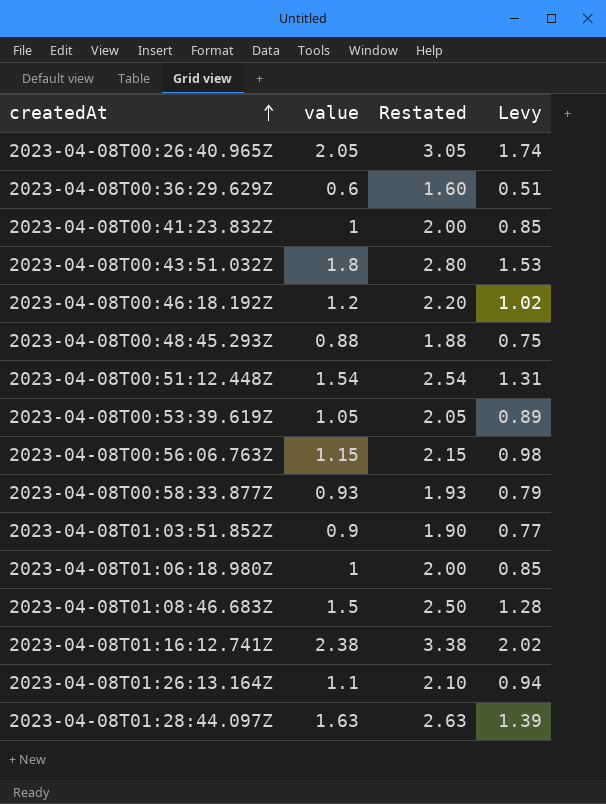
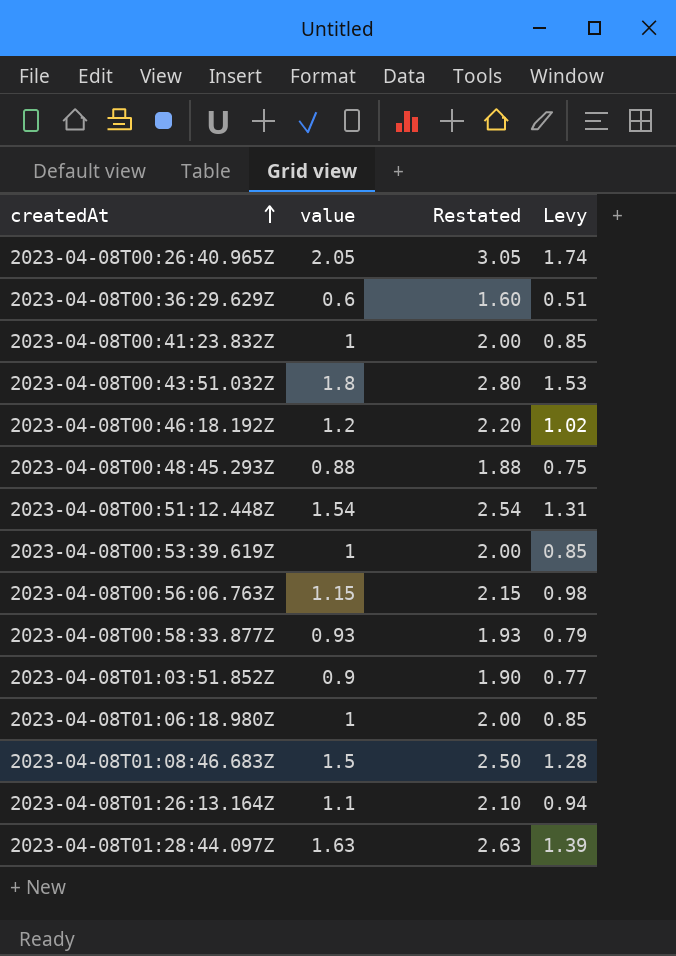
row 2023-04-08T01:16:12.741Z: 2.38 | 3.38 | 2.02 -> none
2023-04-08T00:53:39.619Z | value: 1.05 -> 1
2023-04-08T00:53:39.619Z | Restated: 2.05 -> 2.00
2023-04-08T00:53:39.619Z | Levy: 0.89 -> 0.85

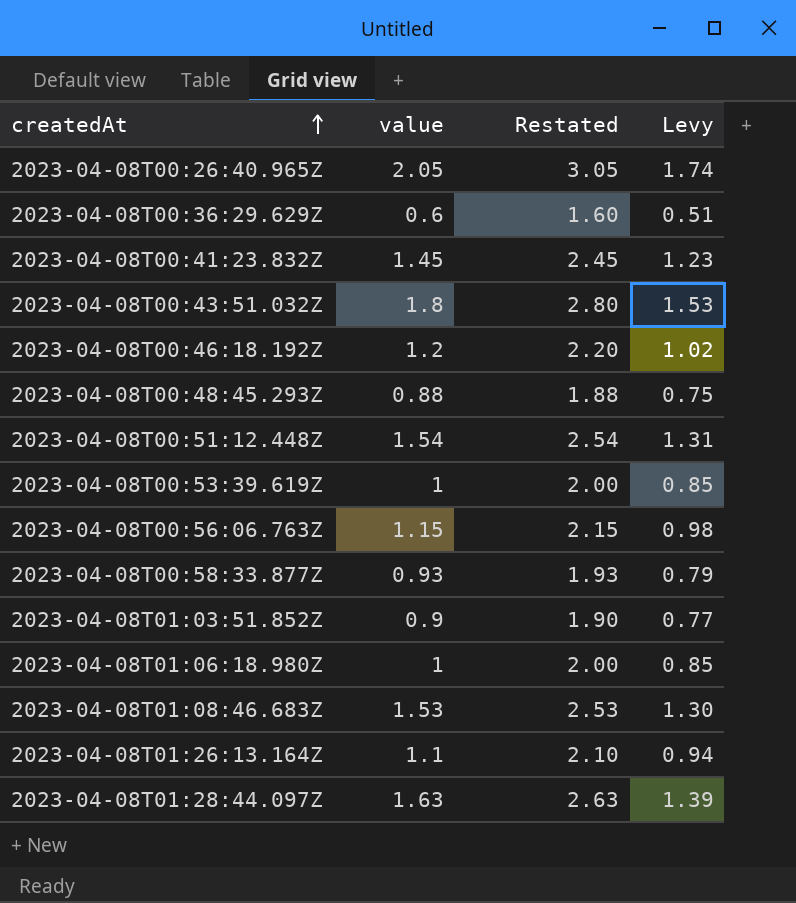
2023-04-08T00:41:23.832Z | value: 1 -> 1.45
2023-04-08T00:41:23.832Z | Restated: 2.00 -> 2.45
2023-04-08T00:41:23.832Z | Levy: 0.85 -> 1.23
2023-04-08T01:08:46.683Z | value: 1.5 -> 1.53
2023-04-08T01:08:46.683Z | Restated: 2.50 -> 2.53
2023-04-08T01:08:46.683Z | Levy: 1.28 -> 1.30

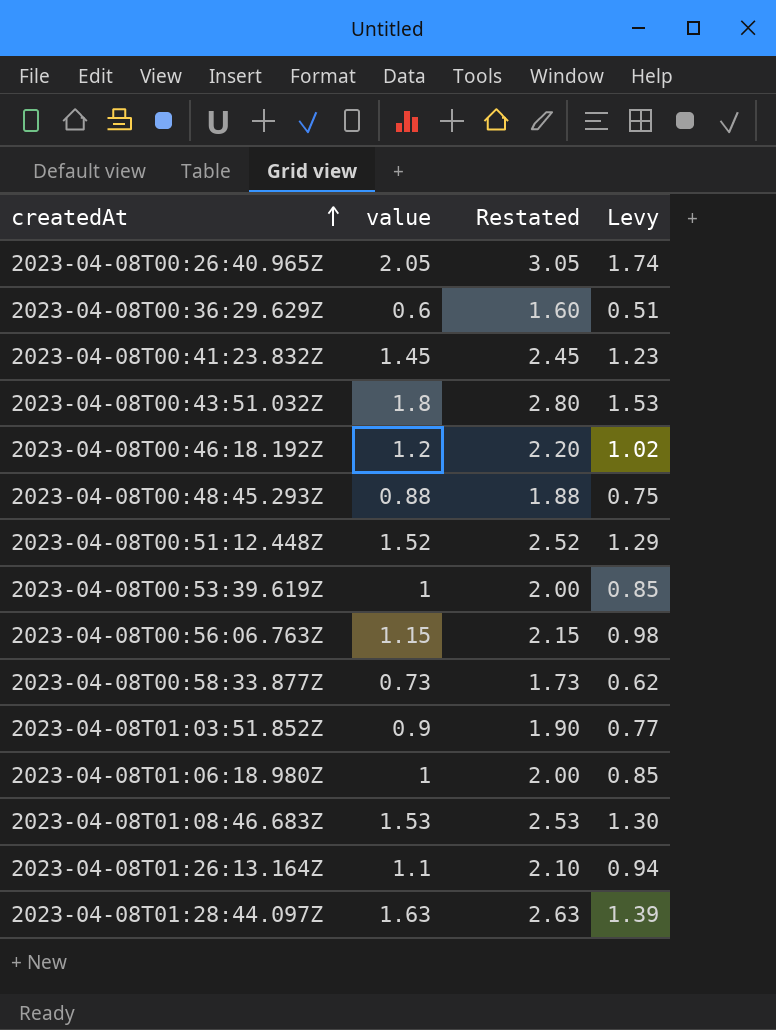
2023-04-08T00:51:12.448Z | value: 1.54 -> 1.52
2023-04-08T00:51:12.448Z | Restated: 2.54 -> 2.52
2023-04-08T00:51:12.448Z | Levy: 1.31 -> 1.29
2023-04-08T00:58:33.877Z | value: 0.93 -> 0.73
2023-04-08T00:58:33.877Z | Restated: 1.93 -> 1.73
2023-04-08T00:58:33.877Z | Levy: 0.79 -> 0.62

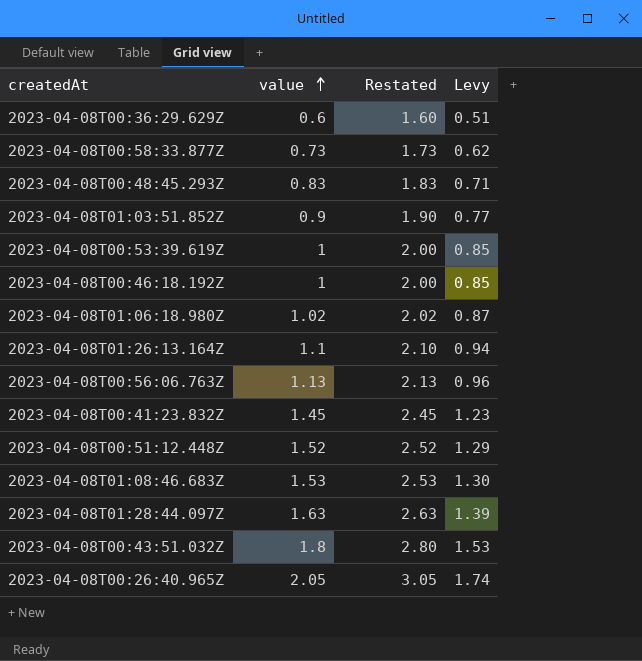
row order: createdAt ascending -> value ascending
2023-04-08T00:48:45.293Z | value: 0.88 -> 0.83
2023-04-08T00:48:45.293Z | Restated: 1.88 -> 1.83
2023-04-08T00:48:45.293Z | Levy: 0.75 -> 0.71
2023-04-08T00:46:18.192Z | value: 1.2 -> 1
2023-04-08T00:46:18.192Z | Restated: 2.20 -> 2.00
2023-04-08T00:46:18.192Z | Levy: 1.02 -> 0.85
2023-04-08T01:06:18.980Z | value: 1 -> 1.02
2023-04-08T01:06:18.980Z | Restated: 2.00 -> 2.02
2023-04-08T01:06:18.980Z | Levy: 0.85 -> 0.87
2023-04-08T00:56:06.763Z | value: 1.15 -> 1.13
2023-04-08T00:56:06.763Z | Restated: 2.15 -> 2.13
2023-04-08T00:56:06.763Z | Levy: 0.98 -> 0.96

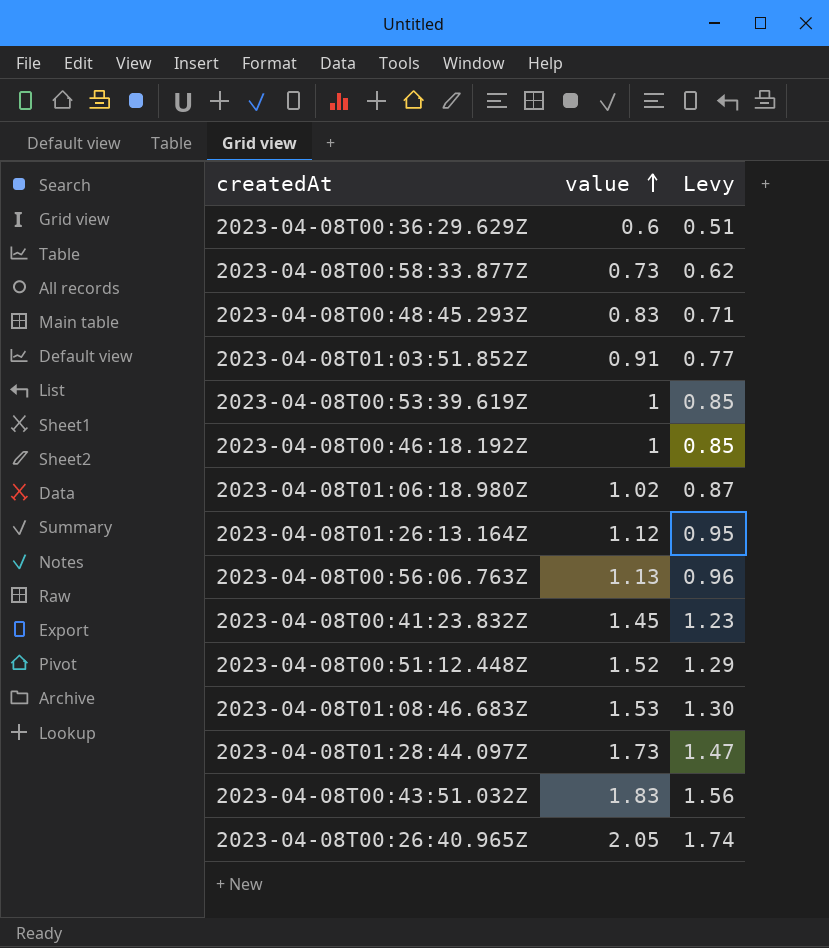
column Restated | formula: [value] + 1 -> none
2023-04-08T01:03:51.852Z | value: 0.9 -> 0.91
2023-04-08T01:26:13.164Z | value: 1.1 -> 1.12
2023-04-08T01:26:13.164Z | Levy: 0.94 -> 0.95
2023-04-08T01:28:44.097Z | value: 1.63 -> 1.73
2023-04-08T01:28:44.097Z | Levy: 1.39 -> 1.47
2023-04-08T00:43:51.032Z | value: 1.8 -> 1.83
2023-04-08T00:43:51.032Z | Levy: 1.53 -> 1.56

